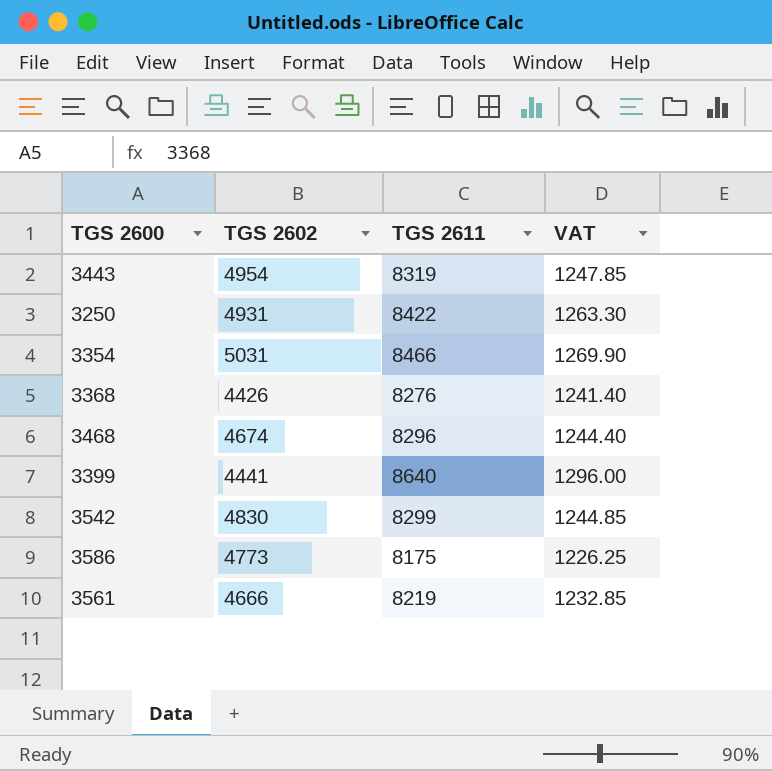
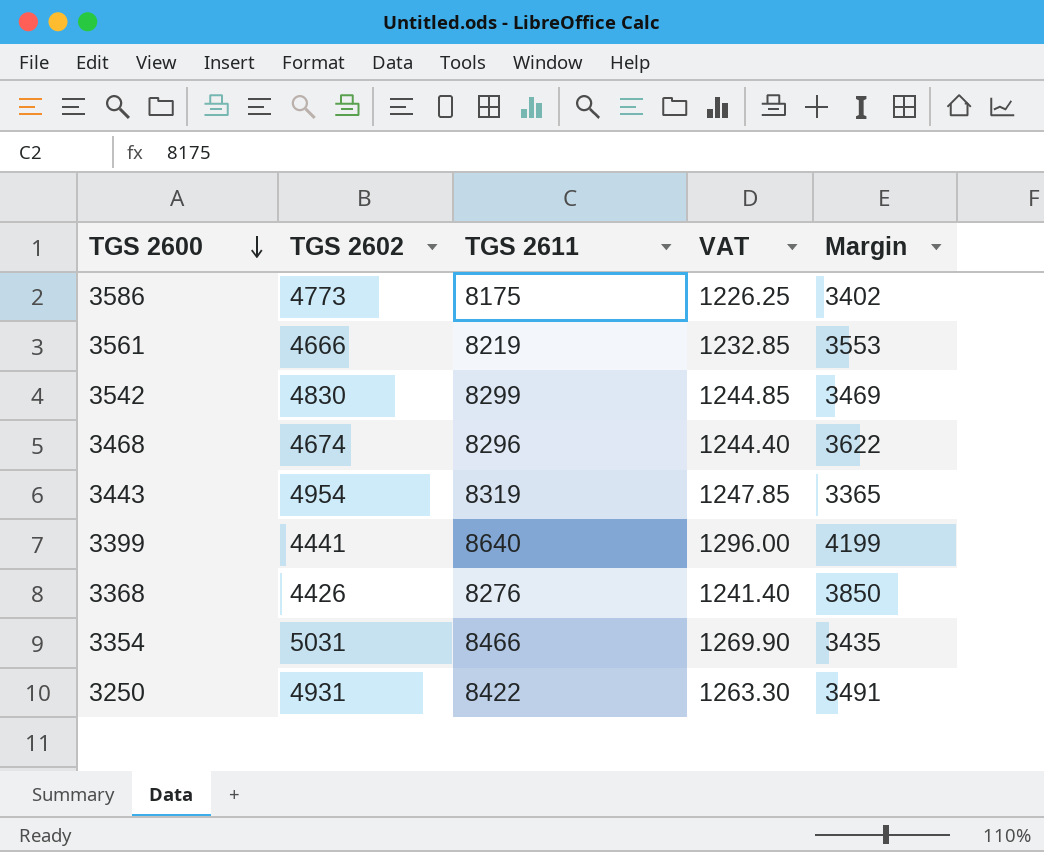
row order: none -> TGS 2600 descending
column Margin | formula: none -> [TGS 2611] - [TGS 2602]

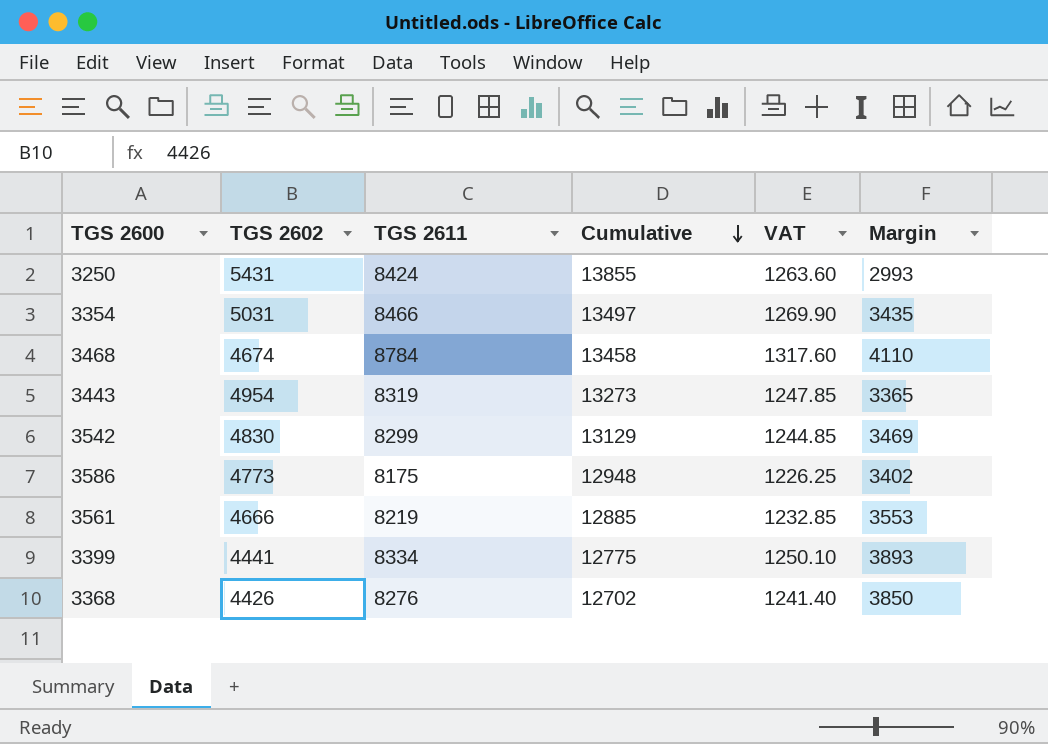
row order: TGS 2600 descending -> Cumulative descending
column Cumulative | formula: none -> [TGS 2602] + [TGS 2611]
3250 | TGS 2602: 4931 -> 5431
3250 | TGS 2611: 8422 -> 8424
3250 | VAT: 1263.30 -> 1263.60
3250 | Margin: 3491 -> 2993
3468 | TGS 2611: 8296 -> 8784
3468 | VAT: 1244.40 -> 1317.60
3468 | Margin: 3622 -> 4110
3399 | TGS 2611: 8640 -> 8334
3399 | VAT: 1296.00 -> 1250.10
3399 | Margin: 4199 -> 3893

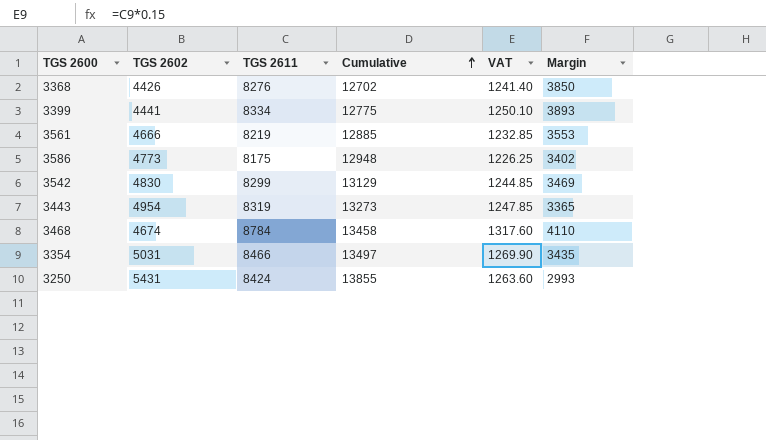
row order: Cumulative descending -> Cumulative ascending

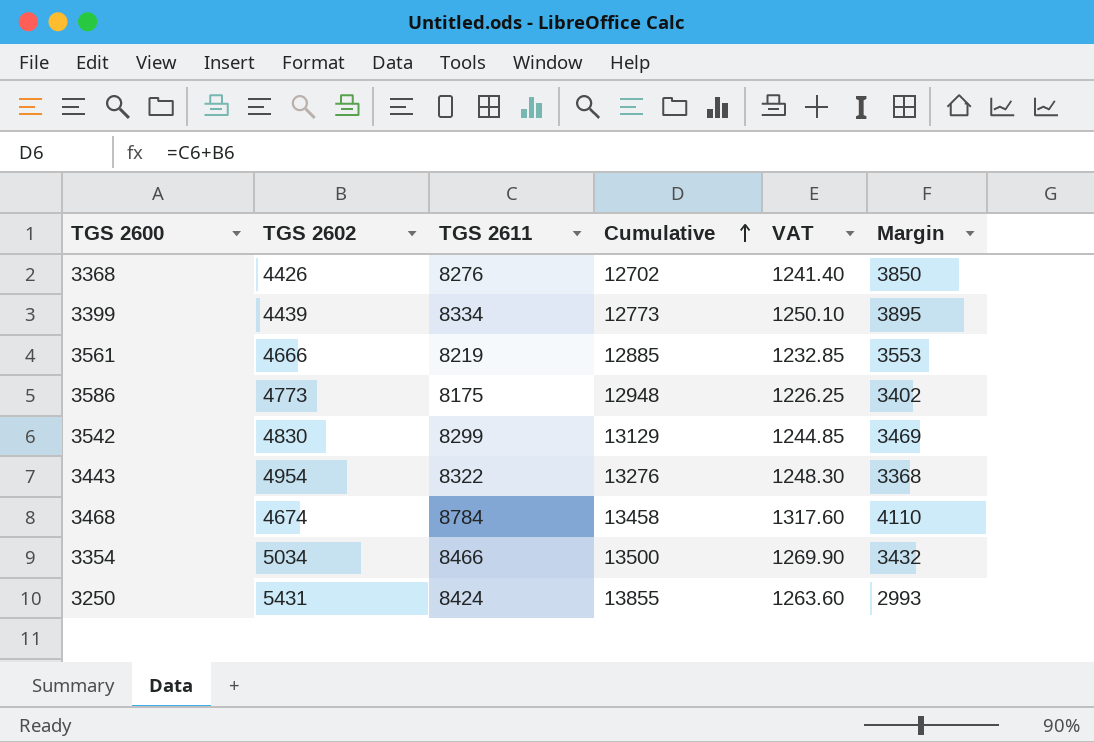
3399 | TGS 2602: 4441 -> 4439
3399 | Cumulative: 12775 -> 12773
3399 | Margin: 3893 -> 3895
3443 | TGS 2611: 8319 -> 8322
3443 | Cumulative: 13273 -> 13276
3443 | VAT: 1247.85 -> 1248.30
3443 | Margin: 3365 -> 3368
3354 | TGS 2602: 5031 -> 5034
3354 | Cumulative: 13497 -> 13500
3354 | Margin: 3435 -> 3432

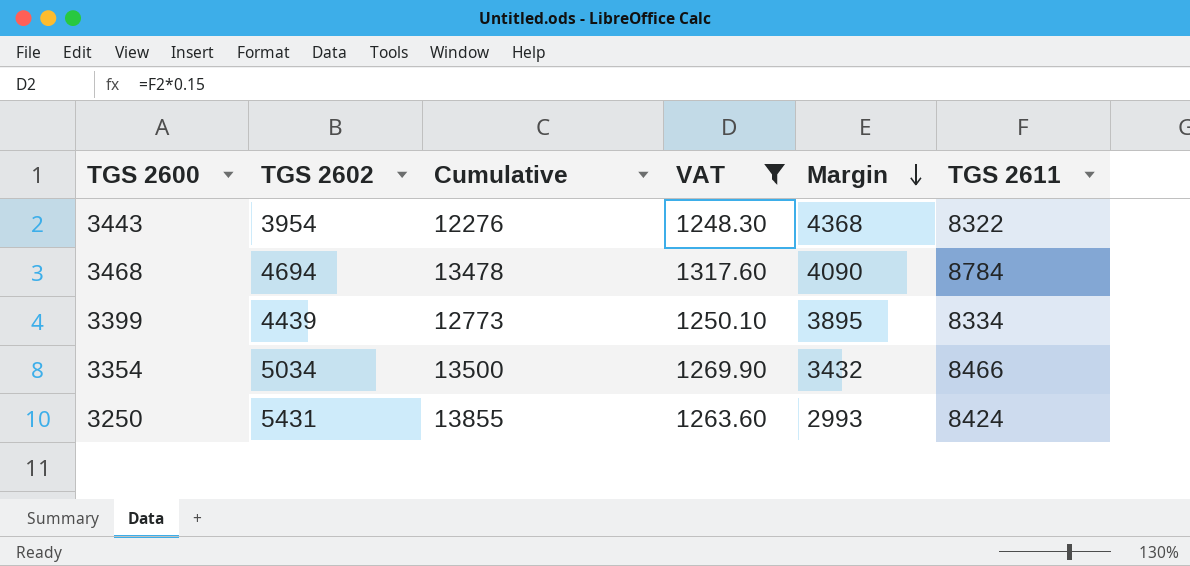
filter: none -> VAT >= 1248.30
row order: Cumulative ascending -> Margin descending
column TGS 2611 | position: 3 -> 6
3443 | TGS 2602: 4954 -> 3954
3443 | Cumulative: 13276 -> 12276
3443 | Margin: 3368 -> 4368
3468 | TGS 2602: 4674 -> 4694
3468 | Cumulative: 13458 -> 13478
3468 | Margin: 4110 -> 4090

